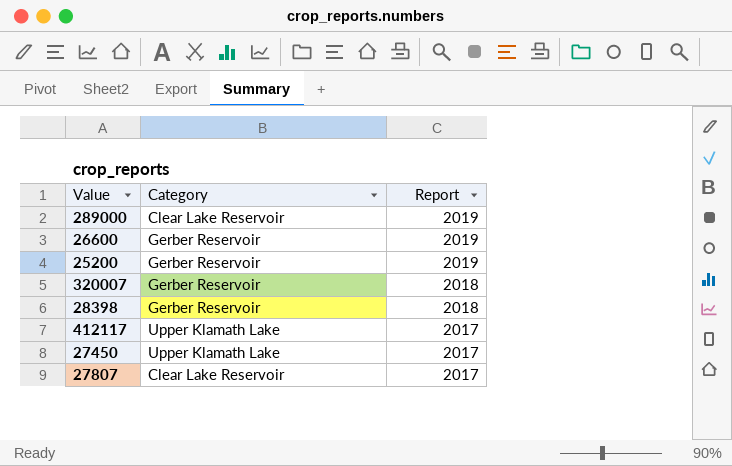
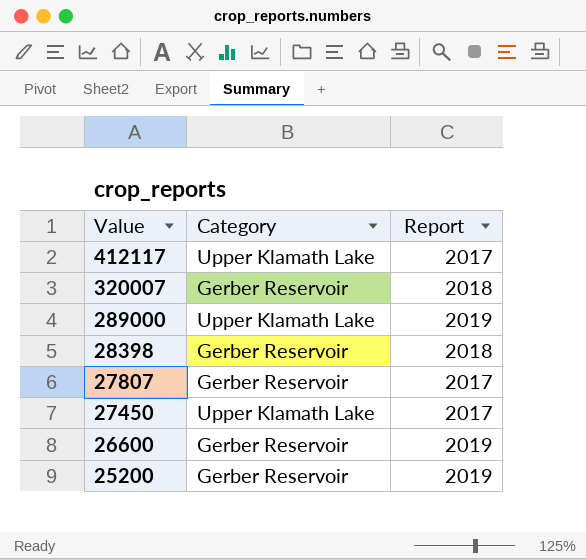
row order: Report descending -> Value descending
289000 | Category: Clear Lake Reservoir -> Upper Klamath Lake
27807 | Category: Clear Lake Reservoir -> Gerber Reservoir

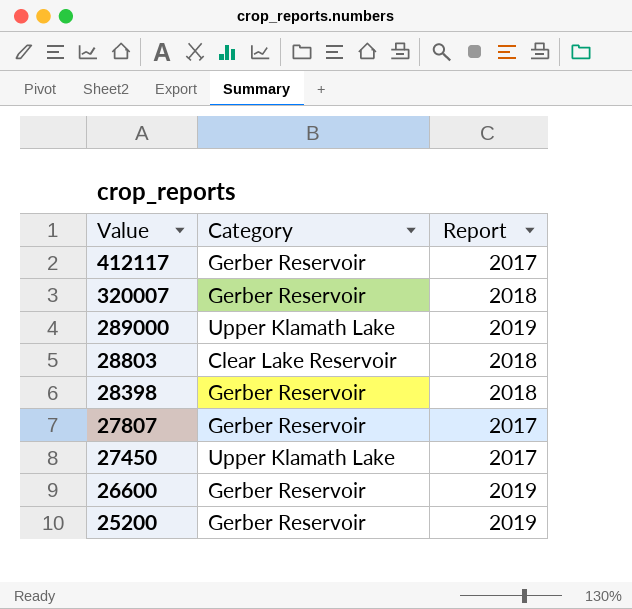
412117 | Category: Upper Klamath Lake -> Gerber Reservoir
row 28803: none -> Clear Lake Reservoir | 2018

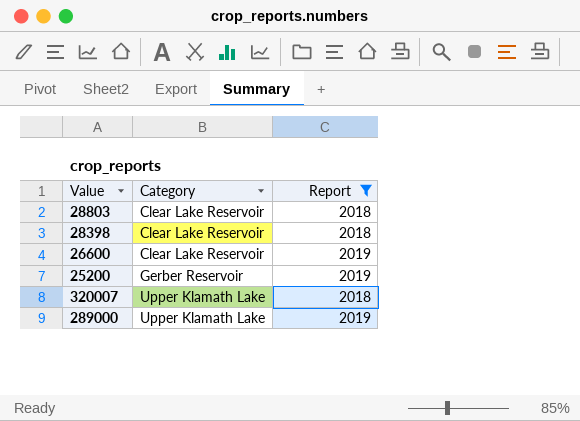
filter: none -> Report != 2017
row order: Value descending -> Category ascending
28398 | Category: Gerber Reservoir -> Clear Lake Reservoir
26600 | Category: Gerber Reservoir -> Clear Lake Reservoir
320007 | Category: Gerber Reservoir -> Upper Klamath Lake

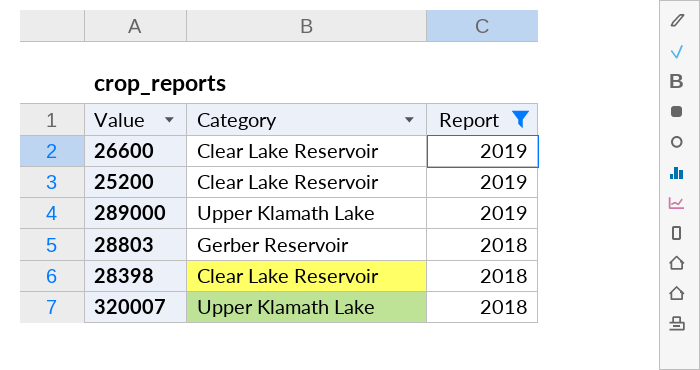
row order: Category ascending -> Report descending
25200 | Category: Gerber Reservoir -> Clear Lake Reservoir
28803 | Category: Clear Lake Reservoir -> Gerber Reservoir

